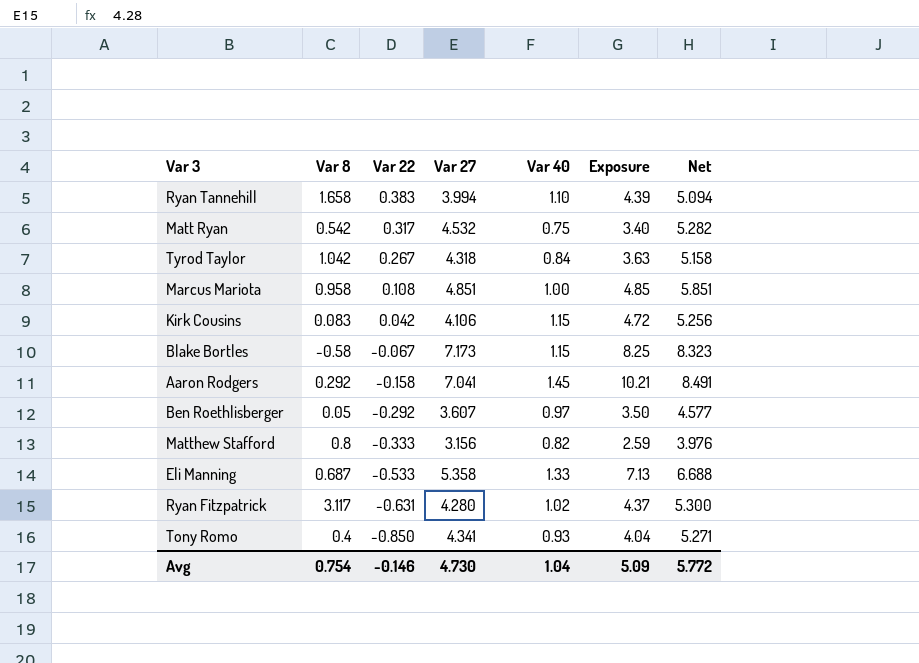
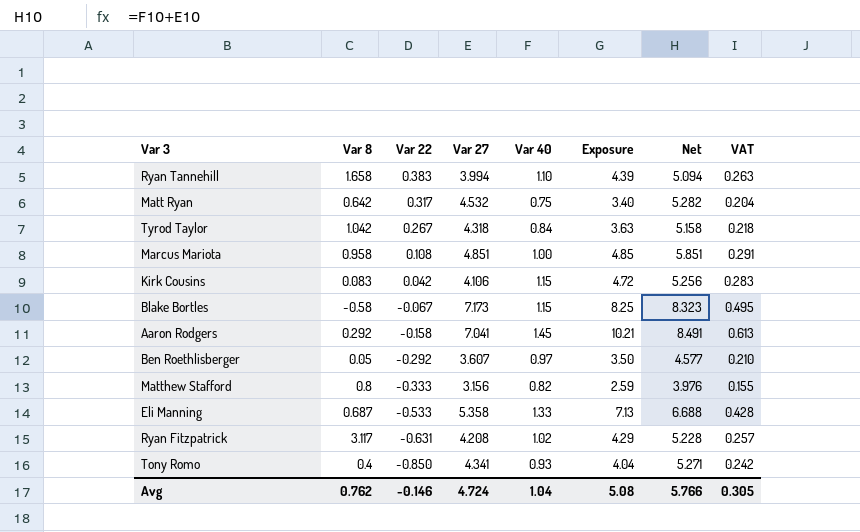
column VAT | formula: none -> [Exposure] * 0.06
Matt Ryan | Var 8: 0.542 -> 0.642
Ryan Fitzpatrick | Var 27: 4.280 -> 4.208
Ryan Fitzpatrick | Exposure: 4.37 -> 4.29
Ryan Fitzpatrick | Net: 5.300 -> 5.228
Avg | Var 8: 0.754 -> 0.762
Avg | Var 27: 4.730 -> 4.724
Avg | Exposure: 5.09 -> 5.08
Avg | Net: 5.772 -> 5.766

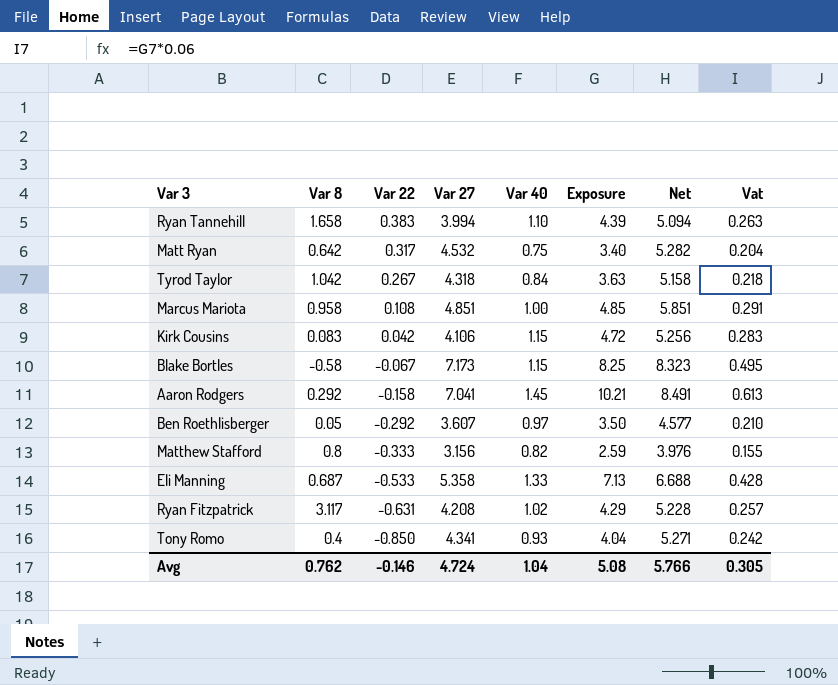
column name: VAT -> Vat

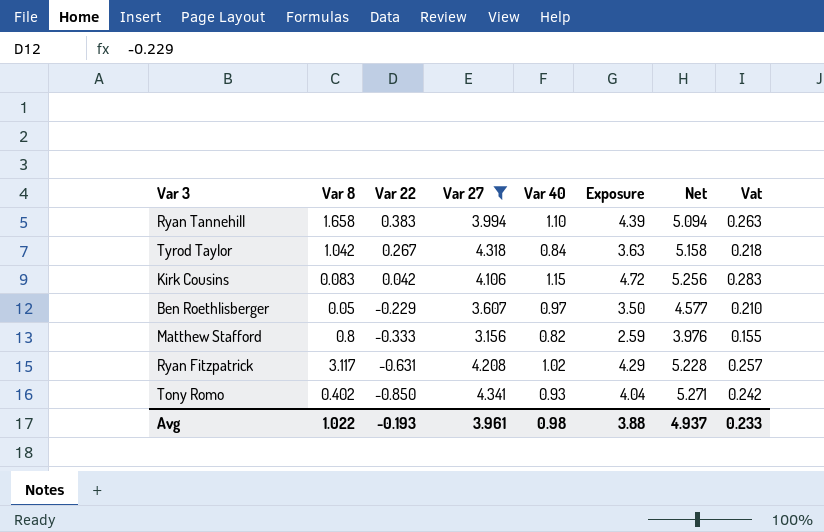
filter: none -> Var 27 <= 4.341
Ben Roethlisberger | Var 22: -0.292 -> -0.229
Tony Romo | Var 8: 0.4 -> 0.402
Avg | Var 8: 0.762 -> 1.022
Avg | Var 22: -0.146 -> -0.193
Avg | Var 27: 4.724 -> 3.961
Avg | Var 40: 1.04 -> 0.98
Avg | Exposure: 5.08 -> 3.88
Avg | Net: 5.766 -> 4.937
Avg | Vat: 0.305 -> 0.233

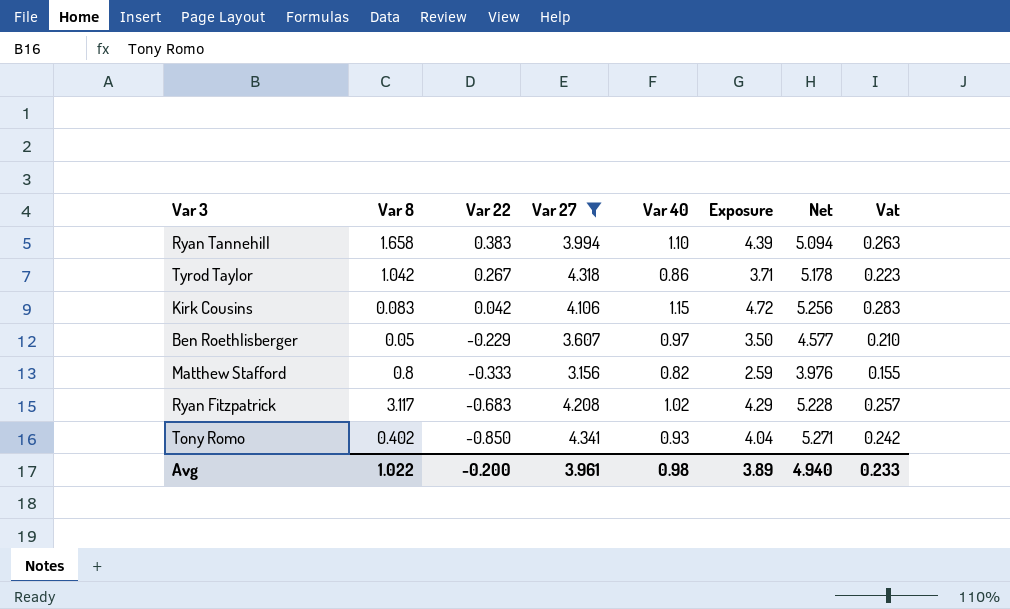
Tyrod Taylor | Var 40: 0.84 -> 0.86
Tyrod Taylor | Exposure: 3.63 -> 3.71
Tyrod Taylor | Net: 5.158 -> 5.178
Tyrod Taylor | Vat: 0.218 -> 0.223
Ryan Fitzpatrick | Var 22: -0.631 -> -0.683
Avg | Var 22: -0.193 -> -0.200
Avg | Exposure: 3.88 -> 3.89
Avg | Net: 4.937 -> 4.940

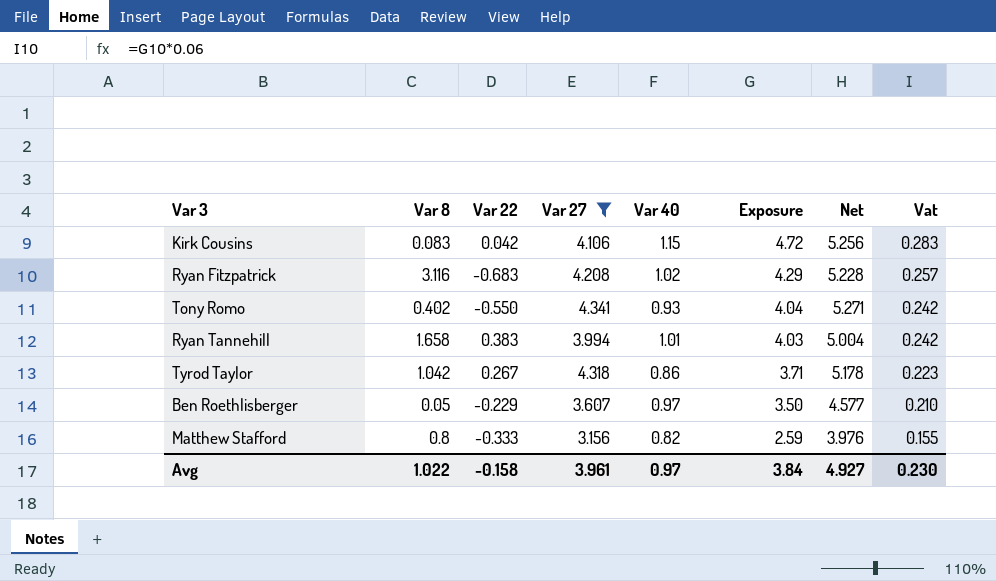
row order: Var 22 descending -> Exposure descending
Ryan Fitzpatrick | Var 8: 3.117 -> 3.116
Tony Romo | Var 22: -0.850 -> -0.550
Ryan Tannehill | Var 40: 1.10 -> 1.01
Ryan Tannehill | Exposure: 4.39 -> 4.03
Ryan Tannehill | Net: 5.094 -> 5.004
Ryan Tannehill | Vat: 0.263 -> 0.242
Avg | Var 22: -0.200 -> -0.158
Avg | Var 40: 0.98 -> 0.97
Avg | Exposure: 3.89 -> 3.84
Avg | Net: 4.940 -> 4.927
Avg | Vat: 0.233 -> 0.230

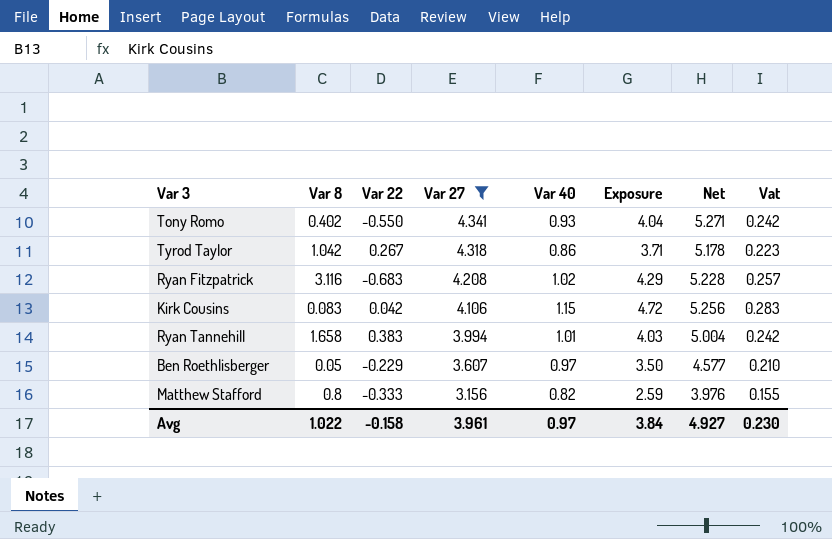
row order: Exposure descending -> Var 27 descending

